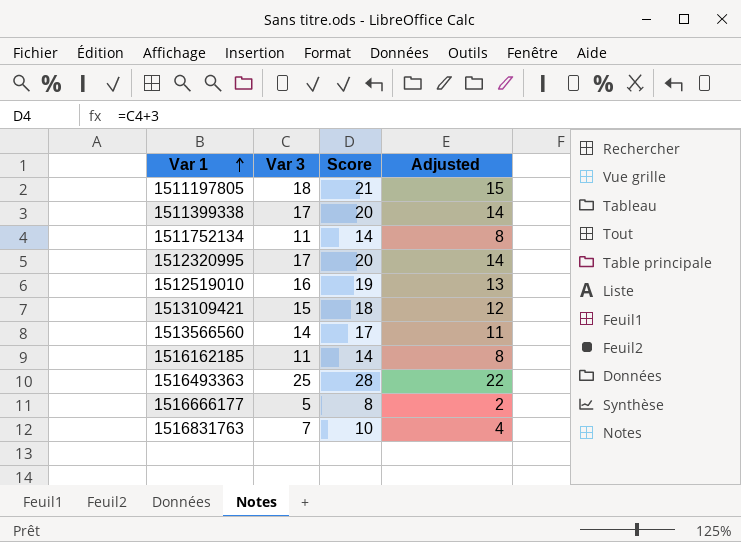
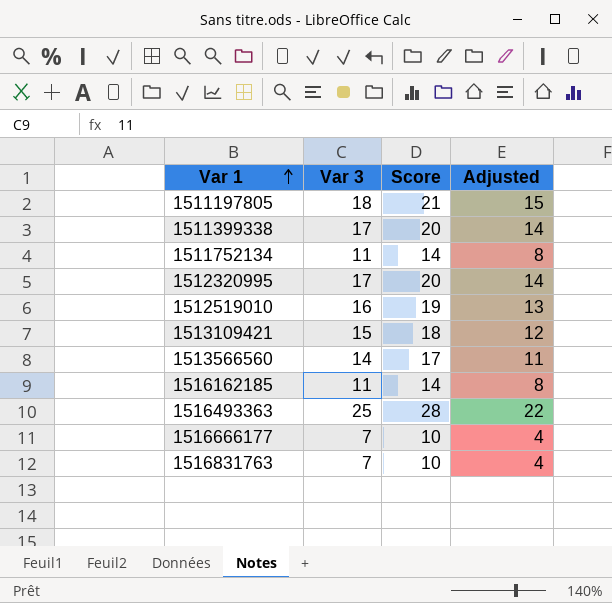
1516666177 | Var 3: 5 -> 7
1516666177 | Score: 8 -> 10
1516666177 | Adjusted: 2 -> 4

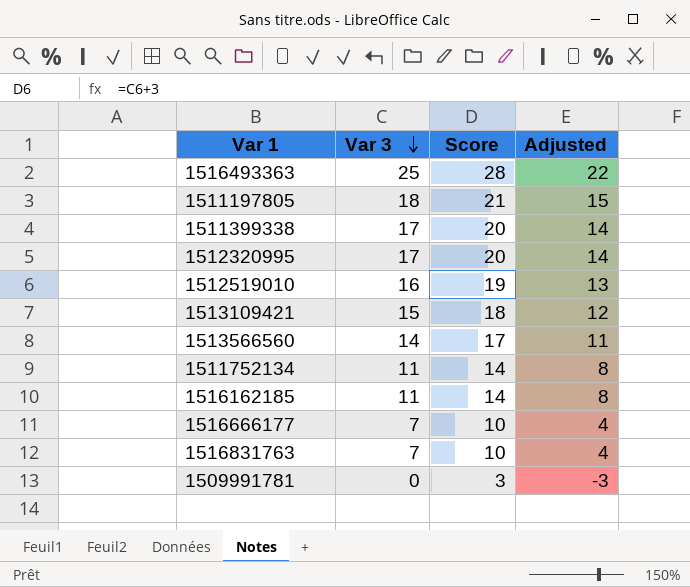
row order: Var 1 ascending -> Var 3 descending
row 1509991781: none -> 0 | 3 | -3

